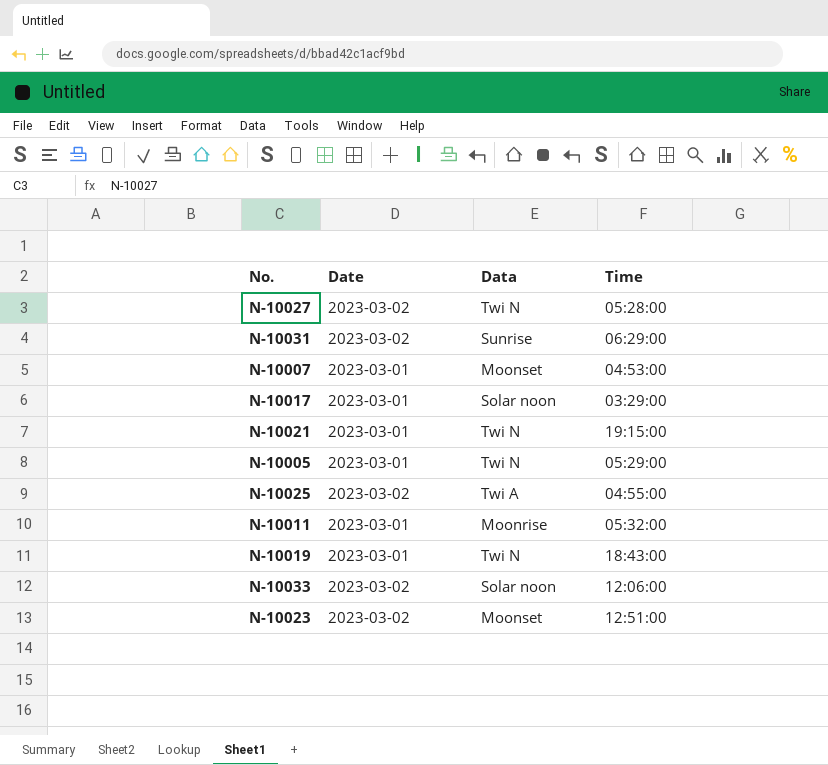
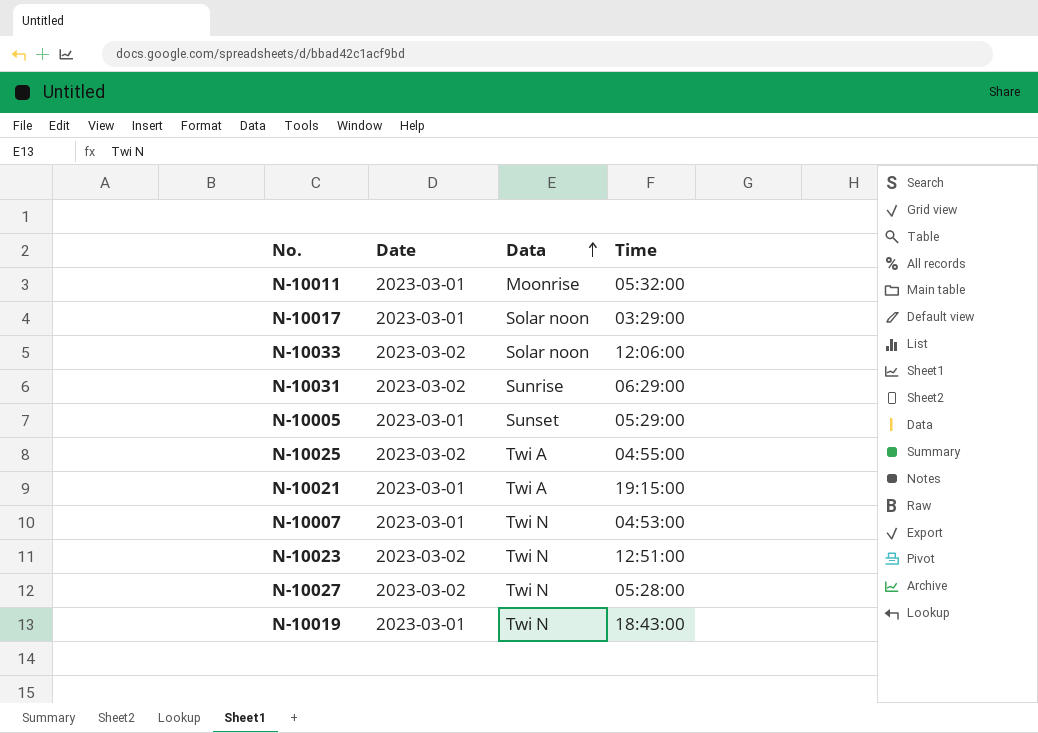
row order: none -> Data ascending
N-10005 | Data: Twi N -> Sunset
N-10021 | Data: Twi N -> Twi A
N-10007 | Data: Moonset -> Twi N
N-10023 | Data: Moonset -> Twi N

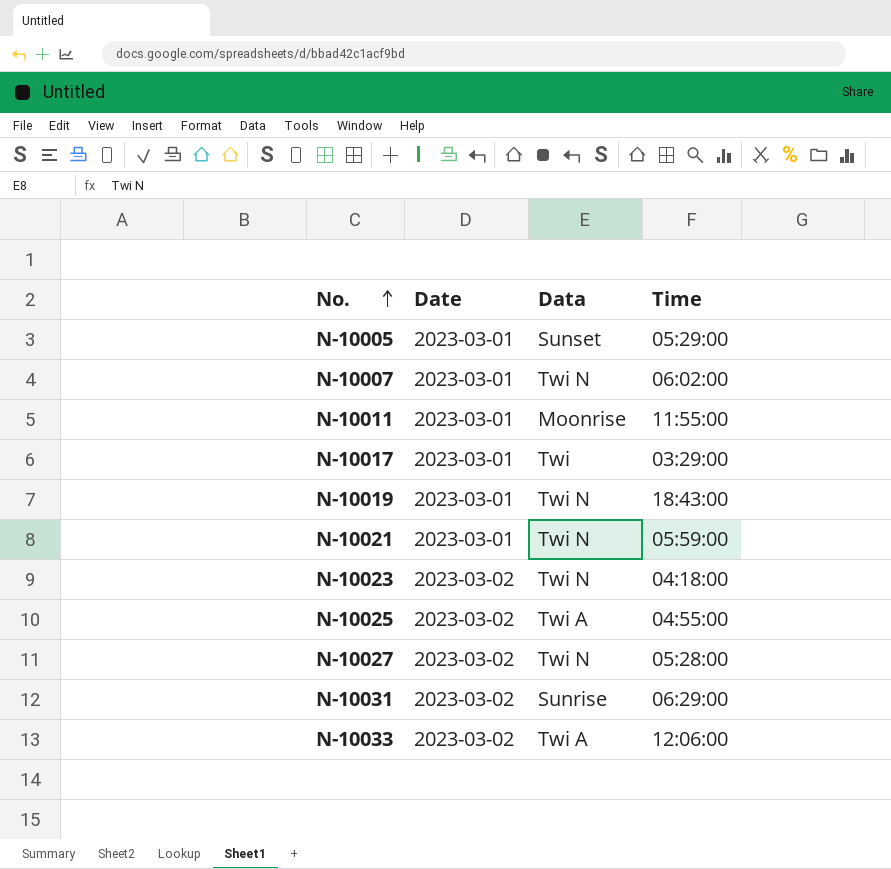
row order: Data ascending -> No. ascending
N-10007 | Time: 04:53:00 -> 06:02:00
N-10011 | Time: 05:32:00 -> 11:55:00
N-10017 | Data: Solar noon -> Twi
N-10021 | Data: Twi A -> Twi N
N-10021 | Time: 19:15:00 -> 05:59:00
N-10023 | Time: 12:51:00 -> 04:18:00
N-10033 | Data: Solar noon -> Twi A

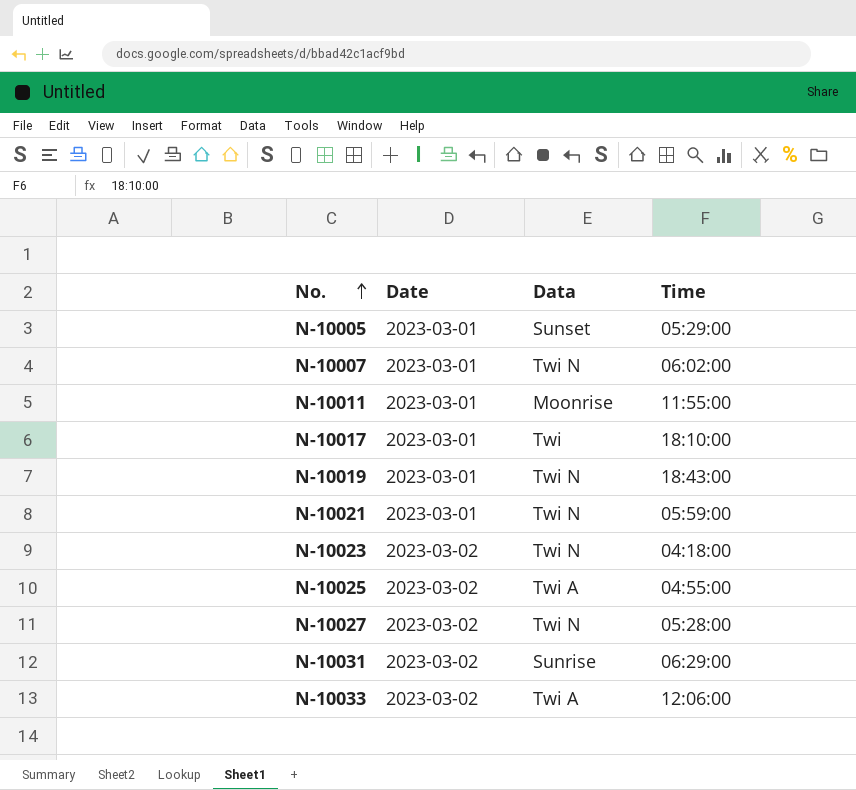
N-10017 | Time: 03:29:00 -> 18:10:00

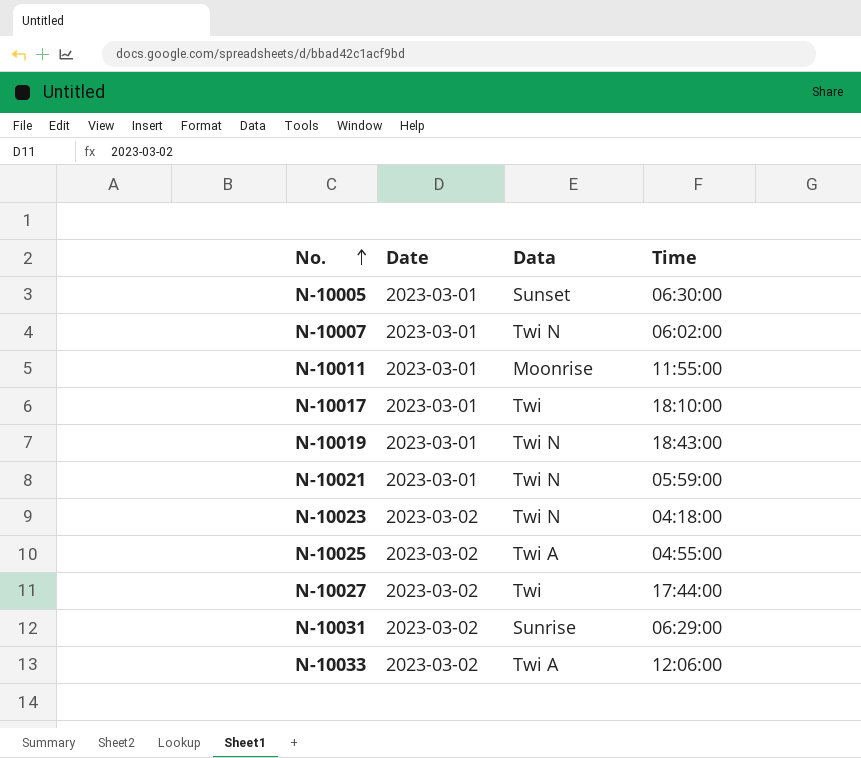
N-10005 | Time: 05:29:00 -> 06:30:00
N-10027 | Data: Twi N -> Twi
N-10027 | Time: 05:28:00 -> 17:44:00

